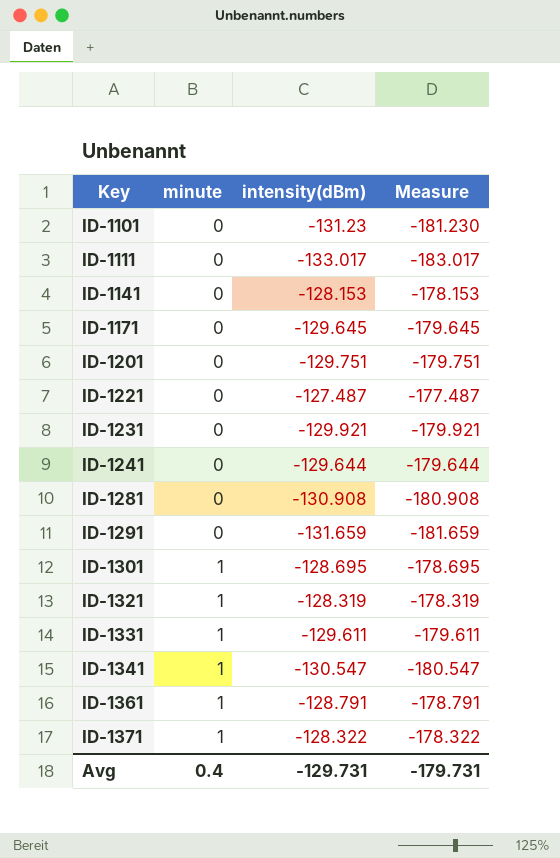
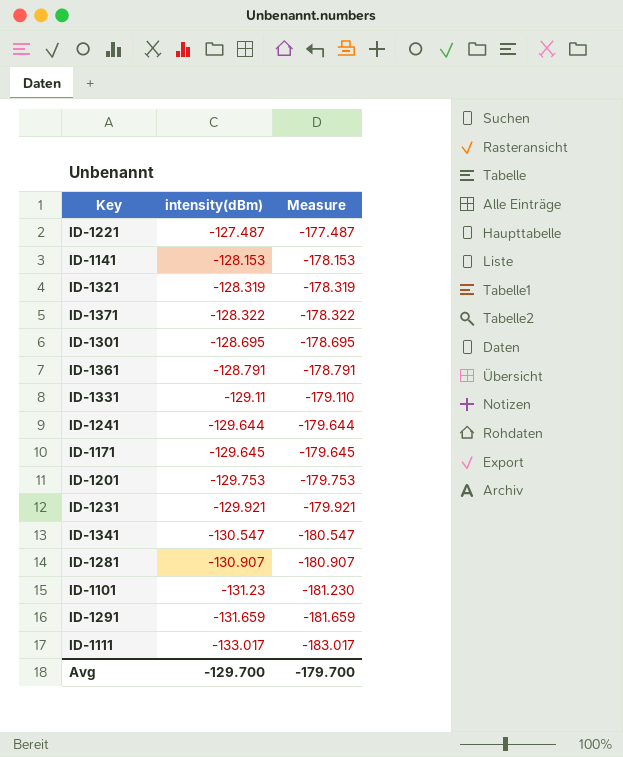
row order: Key ascending -> intensity(dBm) descending
column minute | position: 2 -> none
ID-1331 | intensity(dBm): -129.611 -> -129.11
ID-1331 | Measure: -179.611 -> -179.110
ID-1201 | intensity(dBm): -129.751 -> -129.753
ID-1201 | Measure: -179.751 -> -179.753
ID-1281 | intensity(dBm): -130.908 -> -130.907
ID-1281 | Measure: -180.908 -> -180.907
Avg | intensity(dBm): -129.731 -> -129.700
Avg | Measure: -179.731 -> -179.700

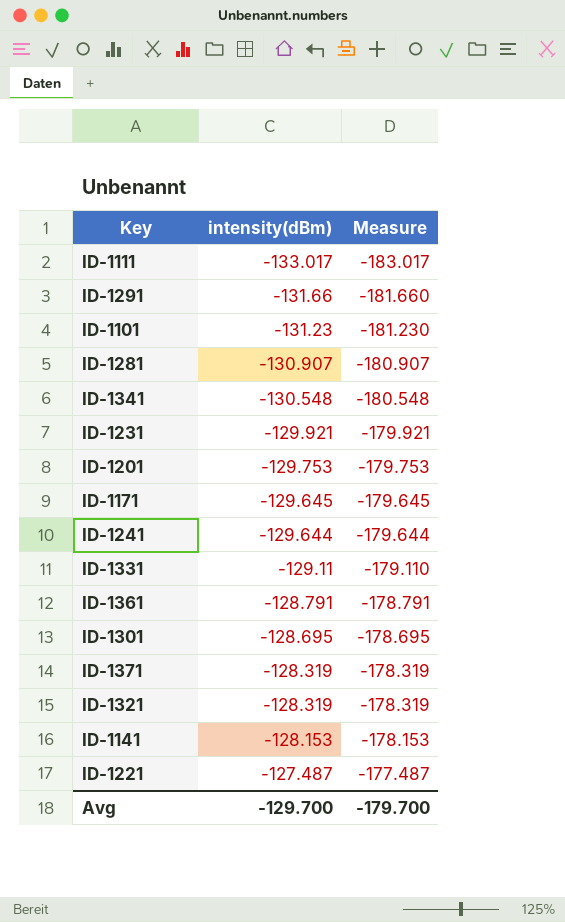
row order: intensity(dBm) descending -> intensity(dBm) ascending
ID-1291 | intensity(dBm): -131.659 -> -131.66
ID-1291 | Measure: -181.659 -> -181.660
ID-1341 | intensity(dBm): -130.547 -> -130.548
ID-1341 | Measure: -180.547 -> -180.548
ID-1371 | intensity(dBm): -128.322 -> -128.319
ID-1371 | Measure: -178.322 -> -178.319

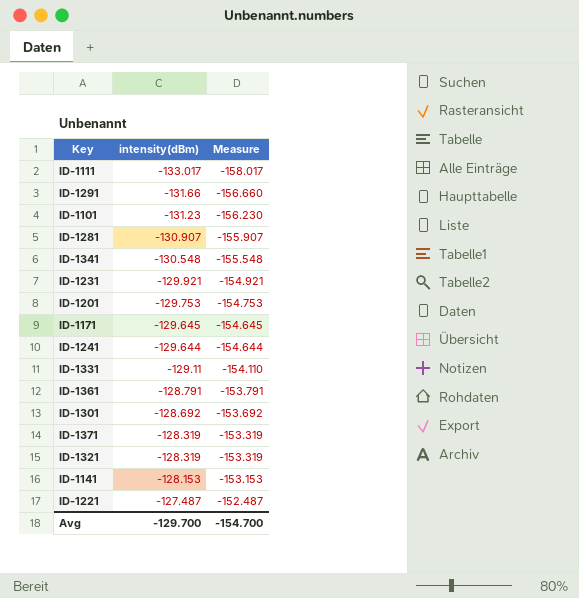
column Measure | formula: [intensity(dBm)] - 50 -> [intensity(dBm)] - 25
ID-1301 | intensity(dBm): -128.695 -> -128.692
Avg | Measure: -179.700 -> -154.700

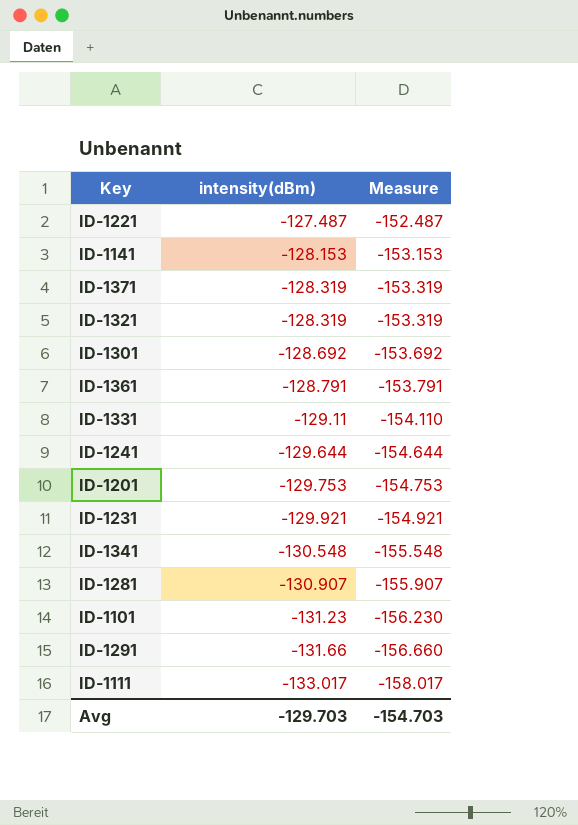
row order: intensity(dBm) ascending -> intensity(dBm) descending
row ID-1171: -129.645 | -154.645 -> none
Avg | intensity(dBm): -129.700 -> -129.703
Avg | Measure: -154.700 -> -154.703

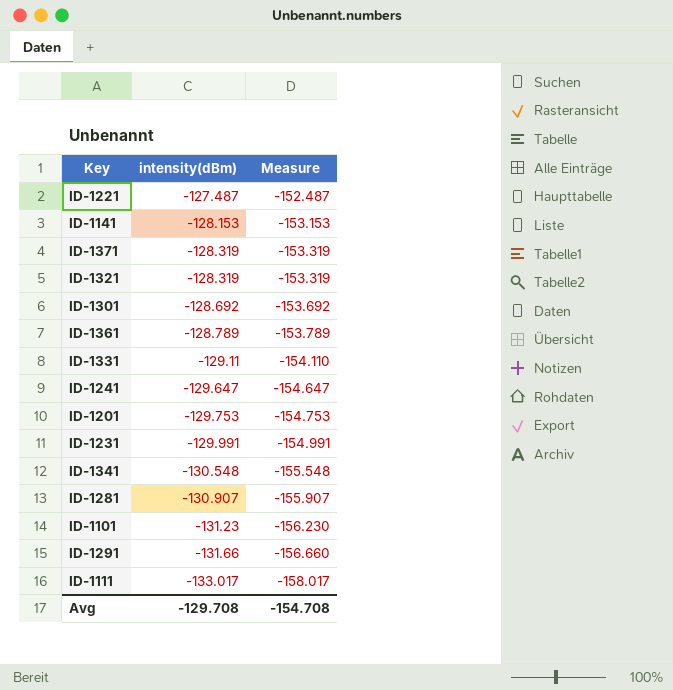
ID-1361 | intensity(dBm): -128.791 -> -128.789
ID-1361 | Measure: -153.791 -> -153.789
ID-1241 | intensity(dBm): -129.644 -> -129.647
ID-1241 | Measure: -154.644 -> -154.647
ID-1231 | intensity(dBm): -129.921 -> -129.991
ID-1231 | Measure: -154.921 -> -154.991
Avg | intensity(dBm): -129.703 -> -129.708
Avg | Measure: -154.703 -> -154.708

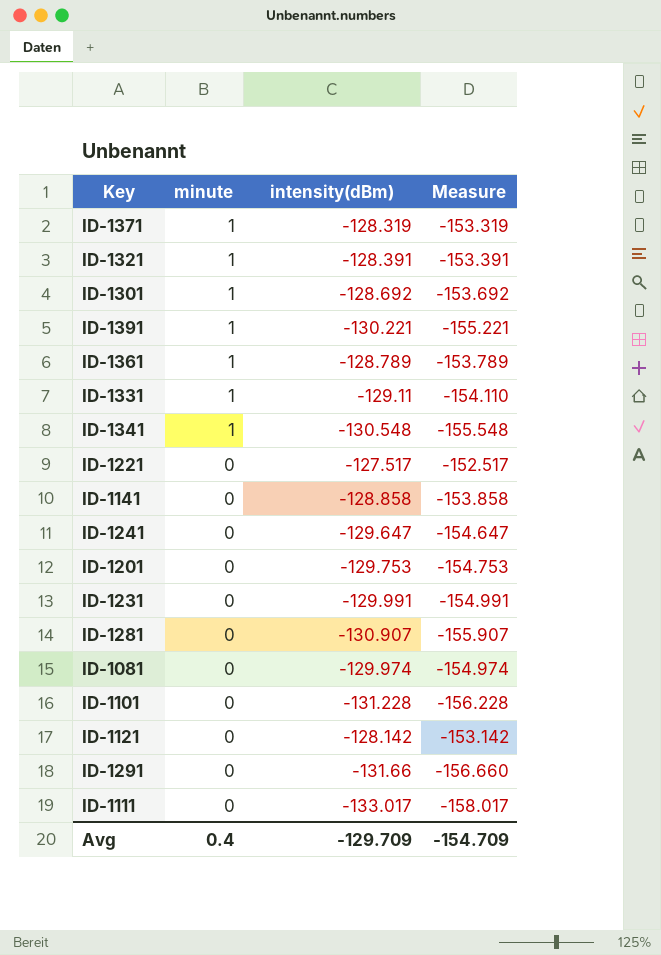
row order: intensity(dBm) descending -> minute descending
column minute | position: none -> 2
ID-1321 | intensity(dBm): -128.319 -> -128.391
ID-1321 | Measure: -153.319 -> -153.391
row ID-1391: none -> 1 | -130.221 | -155.221
ID-1221 | intensity(dBm): -127.487 -> -127.517
ID-1221 | Measure: -152.487 -> -152.517
ID-1141 | intensity(dBm): -128.153 -> -128.858
ID-1141 | Measure: -153.153 -> -153.858
row ID-1081: none -> 0 | -129.974 | -154.974
ID-1101 | intensity(dBm): -131.23 -> -131.228
ID-1101 | Measure: -156.230 -> -156.228
row ID-1121: none -> 0 | -128.142 | -153.142
Avg | intensity(dBm): -129.708 -> -129.709
Avg | Measure: -154.708 -> -154.709

